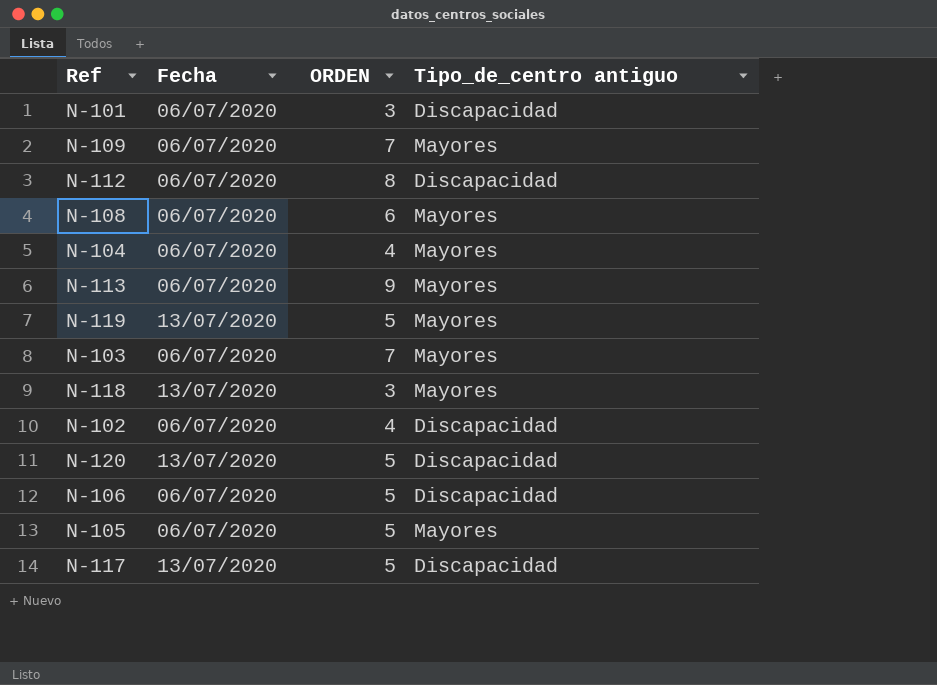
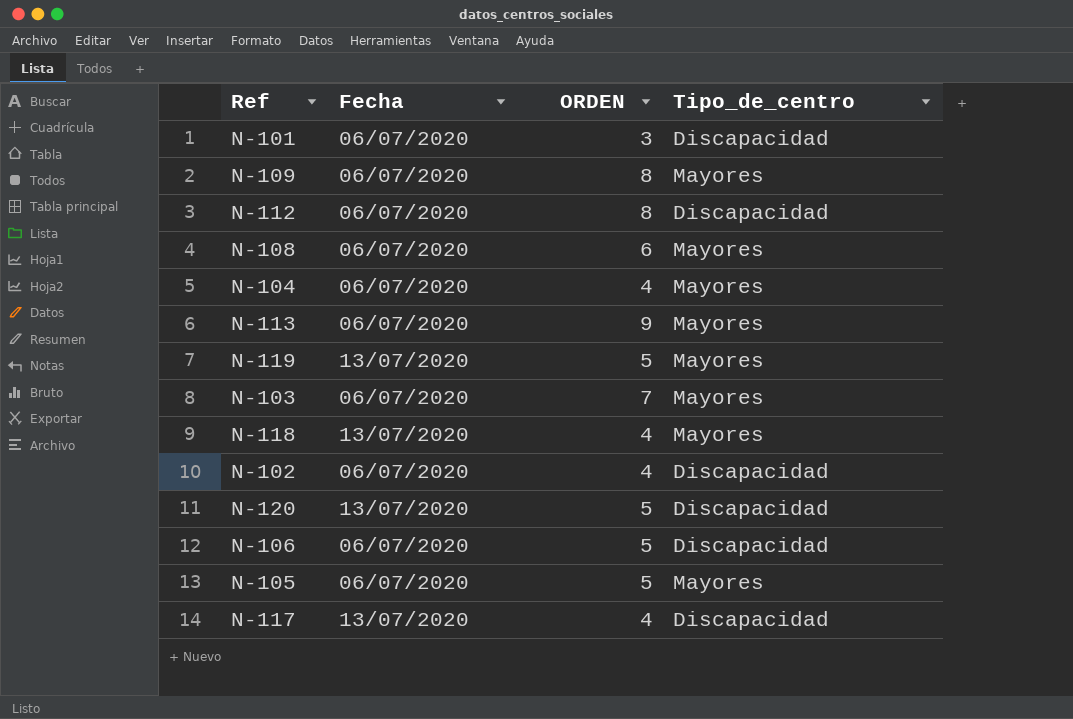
column name: Tipo_de_centro antiguo -> Tipo_de_centro
N-109 | ORDEN: 7 -> 8
N-118 | ORDEN: 3 -> 4
N-117 | ORDEN: 5 -> 4

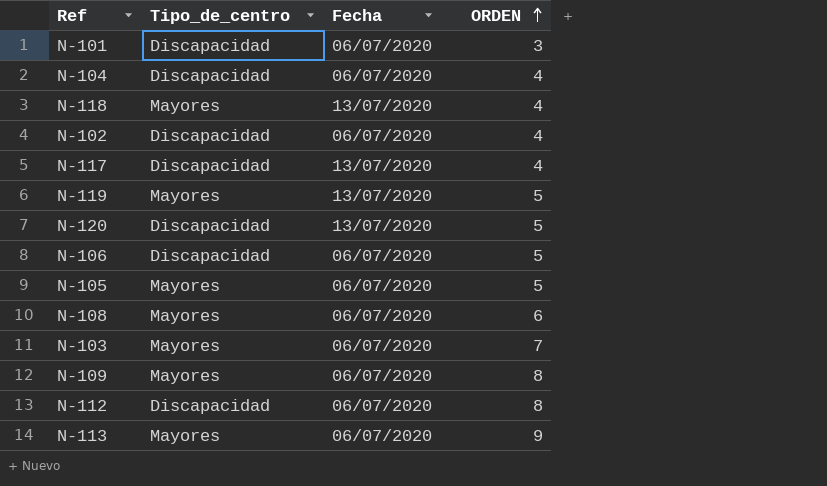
row order: none -> ORDEN ascending
column Tipo_de_centro | position: 4 -> 2
N-104 | Tipo_de_centro: Mayores -> Discapacidad

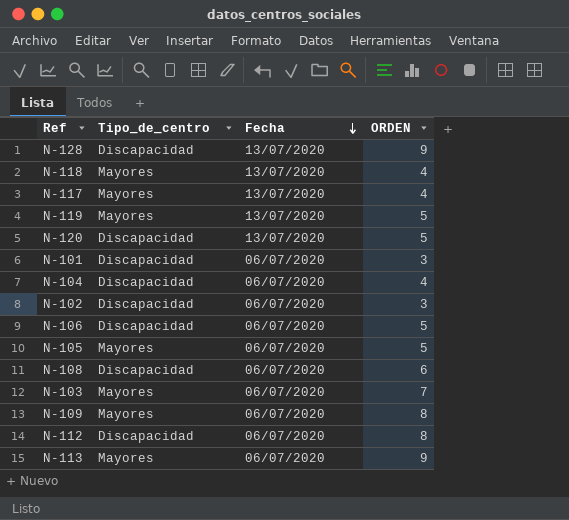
row order: ORDEN ascending -> Fecha descending
row N-128: none -> Discapacidad | 13/07/2020 | 9
N-117 | Tipo_de_centro: Discapacidad -> Mayores
N-102 | ORDEN: 4 -> 3
N-108 | Tipo_de_centro: Mayores -> Discapacidad

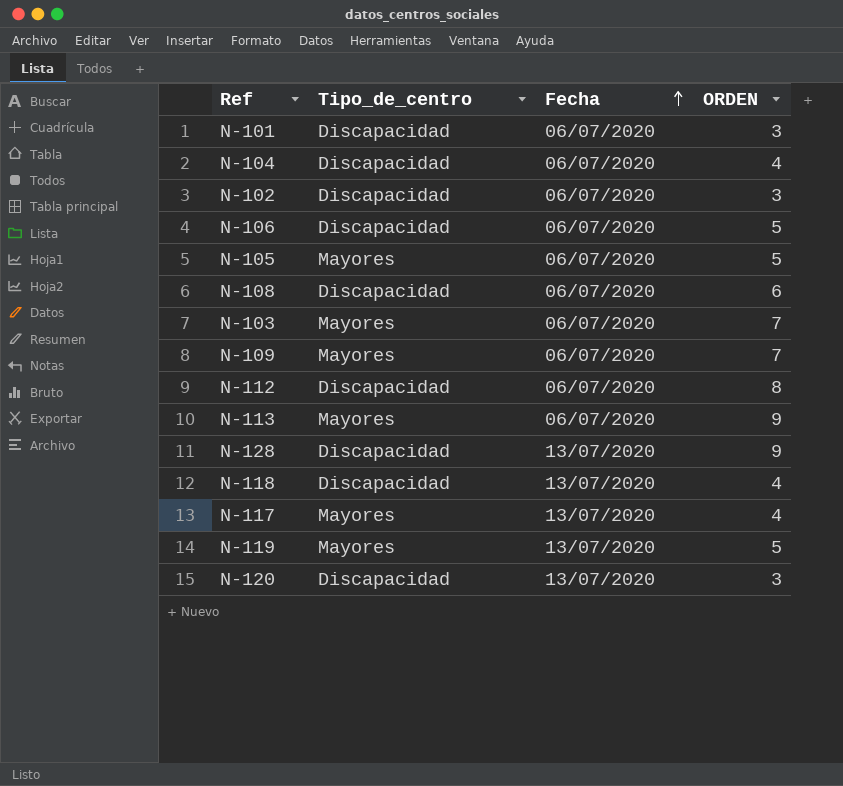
row order: Fecha descending -> Fecha ascending
N-109 | ORDEN: 8 -> 7
N-118 | Tipo_de_centro: Mayores -> Discapacidad
N-120 | ORDEN: 5 -> 3

